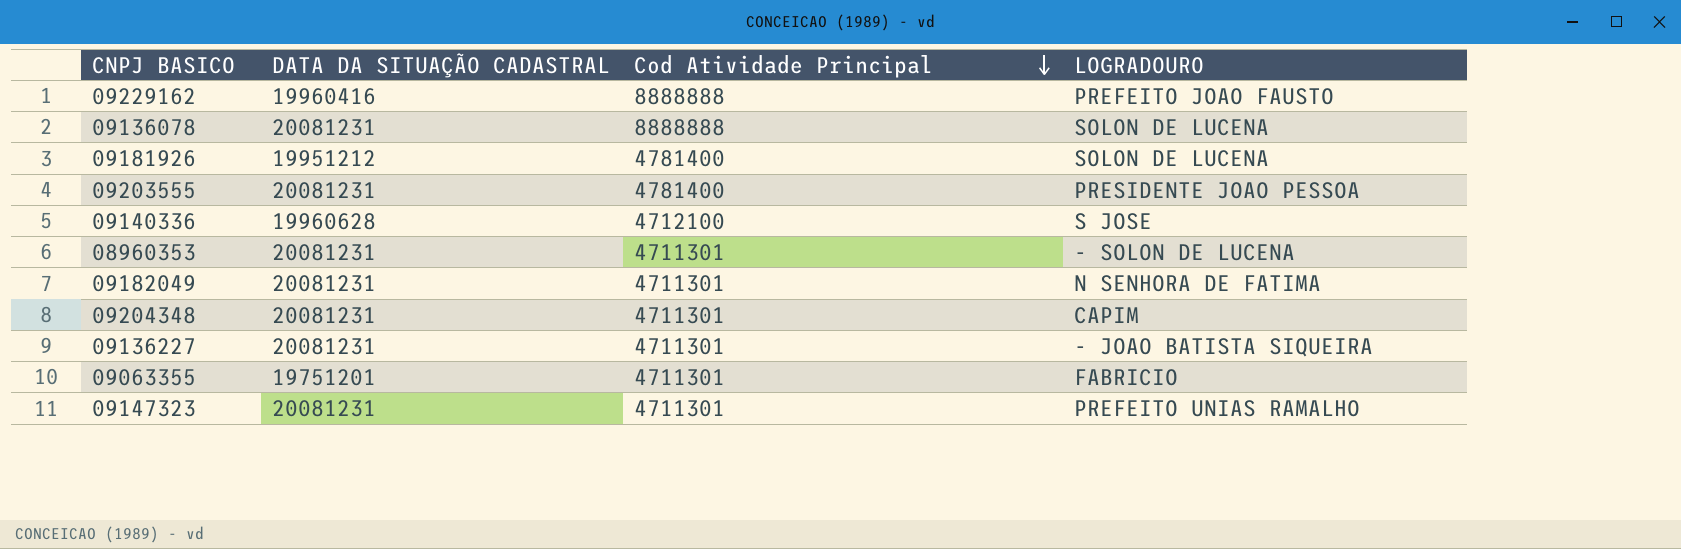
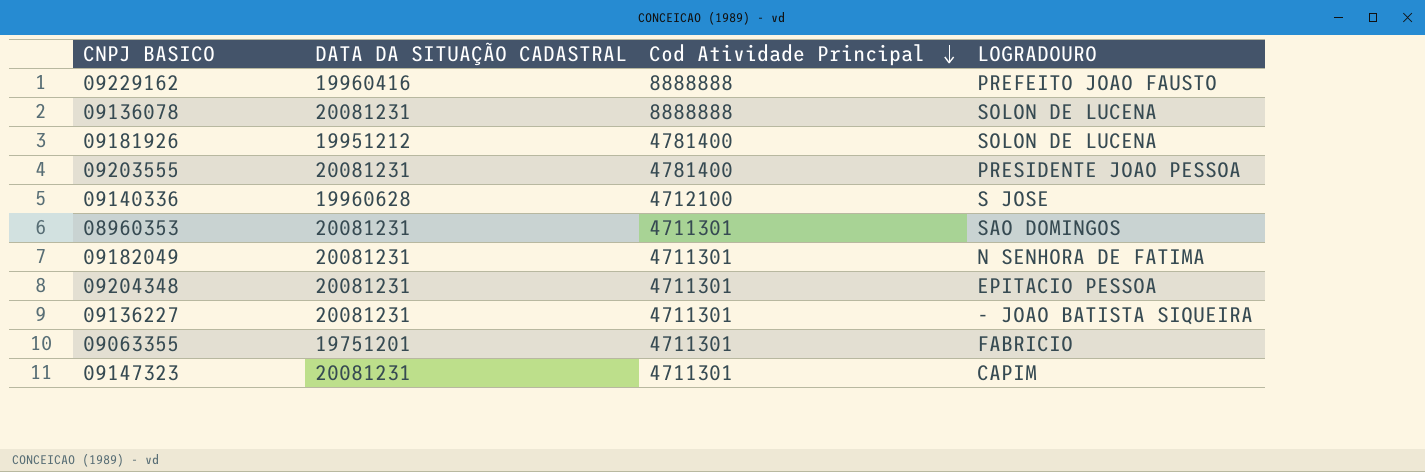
08960353 | LOGRADOURO: - SOLON DE LUCENA -> SAO DOMINGOS
09204348 | LOGRADOURO: CAPIM -> EPITACIO PESSOA
09147323 | LOGRADOURO: PREFEITO UNIAS RAMALHO -> CAPIM

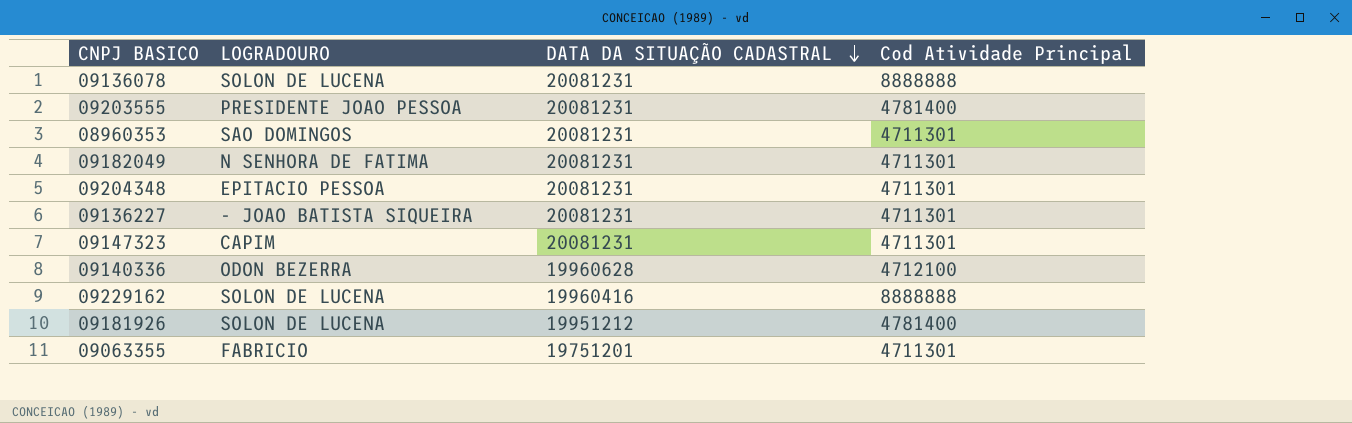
row order: Cod Atividade Principal descending -> DATA DA SITUAÇÃO CADASTRAL descending
column LOGRADOURO | position: 4 -> 2
09140336 | LOGRADOURO: S JOSE -> ODON BEZERRA
09229162 | LOGRADOURO: PREFEITO JOAO FAUSTO -> SOLON DE LUCENA

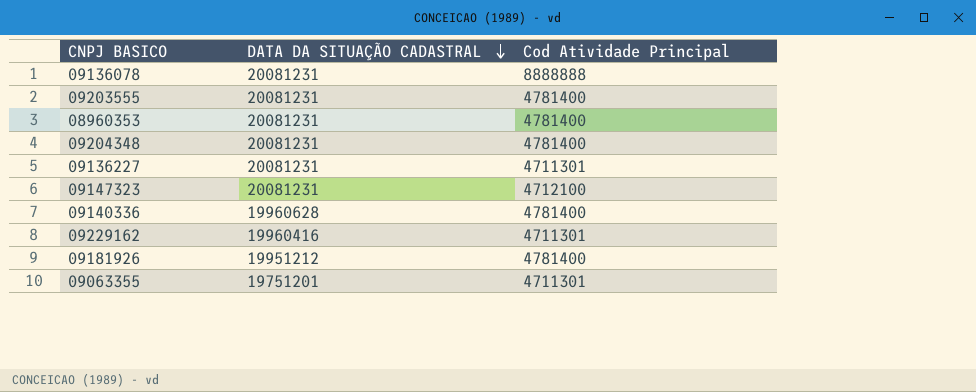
column LOGRADOURO | position: 2 -> none
row 09182049: N SENHORA DE FATIMA | 20081231 | 4711301 -> none
08960353 | Cod Atividade Principal: 4711301 -> 4781400
09204348 | Cod Atividade Principal: 4711301 -> 4781400
09147323 | Cod Atividade Principal: 4711301 -> 4712100
09140336 | Cod Atividade Principal: 4712100 -> 4781400
09229162 | Cod Atividade Principal: 8888888 -> 4711301

